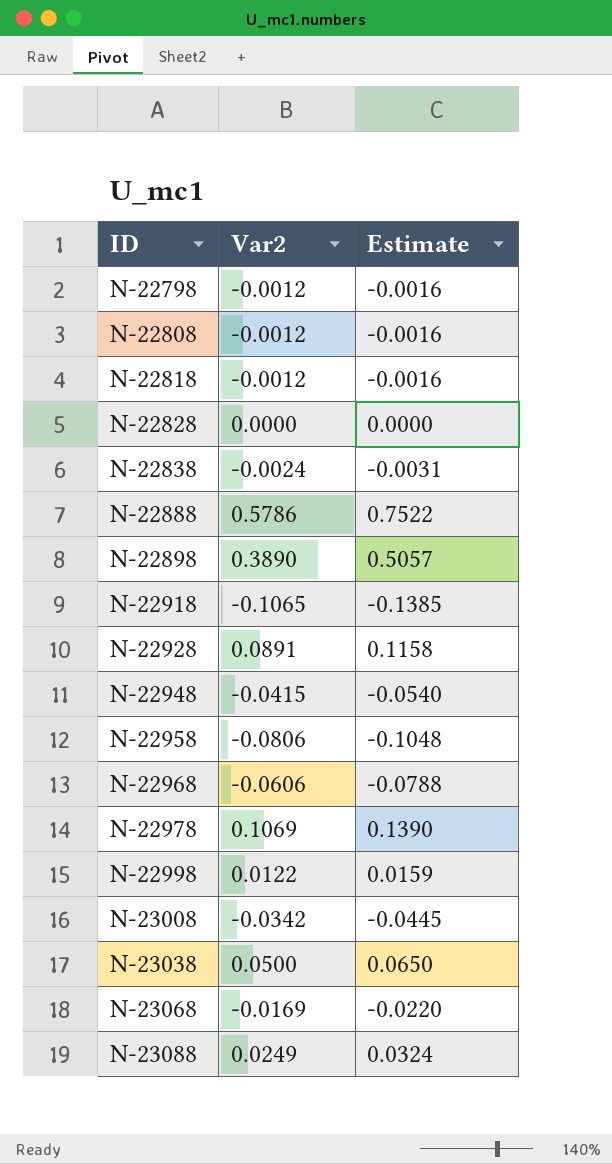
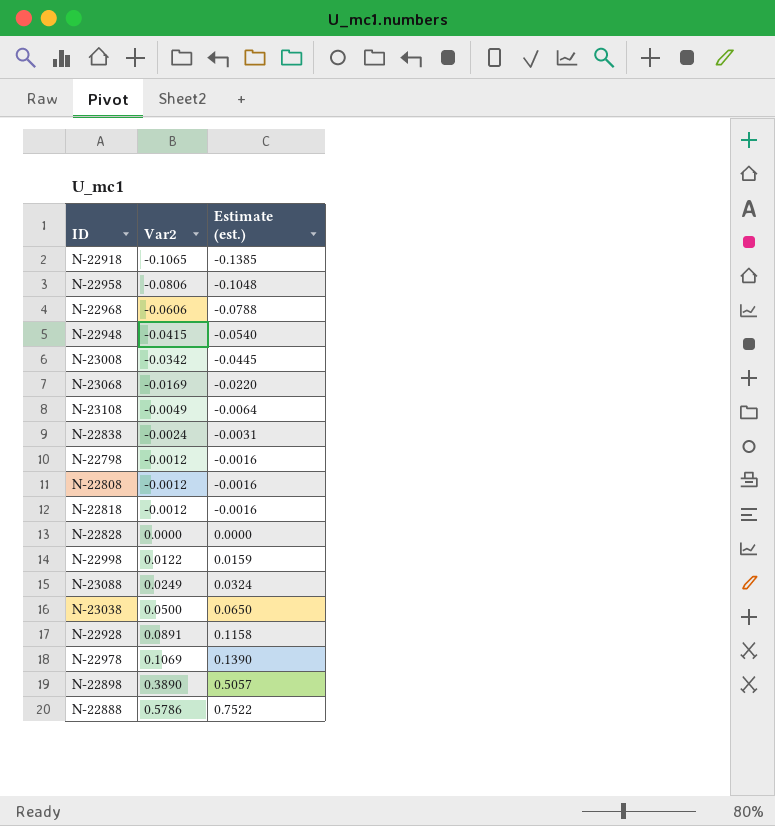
row order: ID ascending -> Var2 ascending
column name: Estimate -> Estimate (est.)
row N-23108: none -> -0.0049 | -0.0064

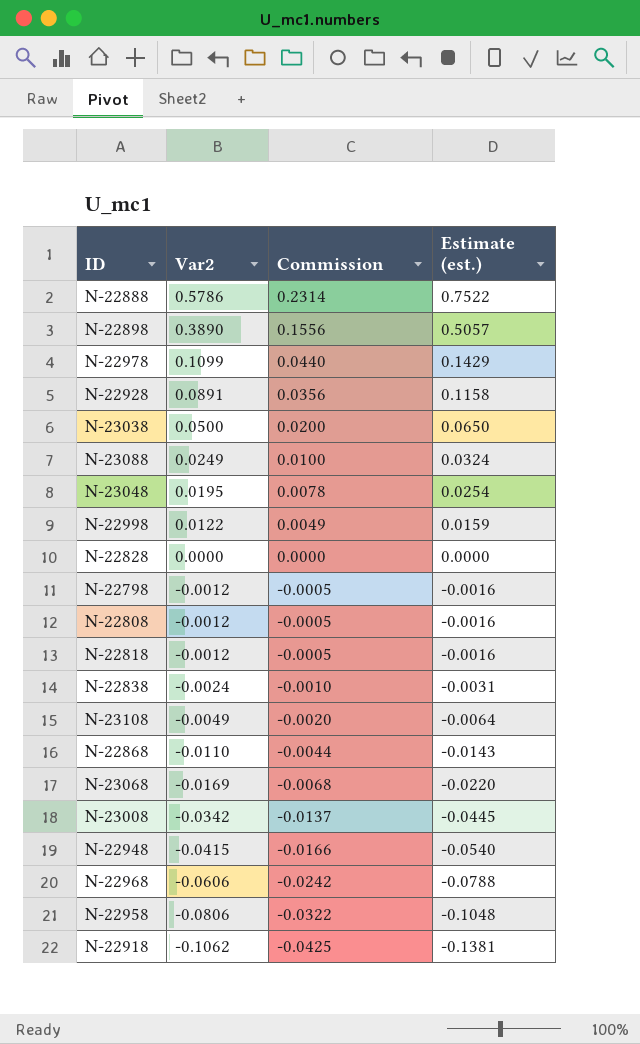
row order: Var2 ascending -> Var2 descending
column Commission | formula: none -> [Var2] * 0.4
N-22978 | Var2: 0.1069 -> 0.1099
N-22978 | Estimate (est.): 0.1390 -> 0.1429
row N-23048: none -> 0.0195 | 0.0078 | 0.0254
row N-22868: none -> -0.0110 | -0.0044 | -0.0143
N-22918 | Var2: -0.1065 -> -0.1062
N-22918 | Estimate (est.): -0.1385 -> -0.1381

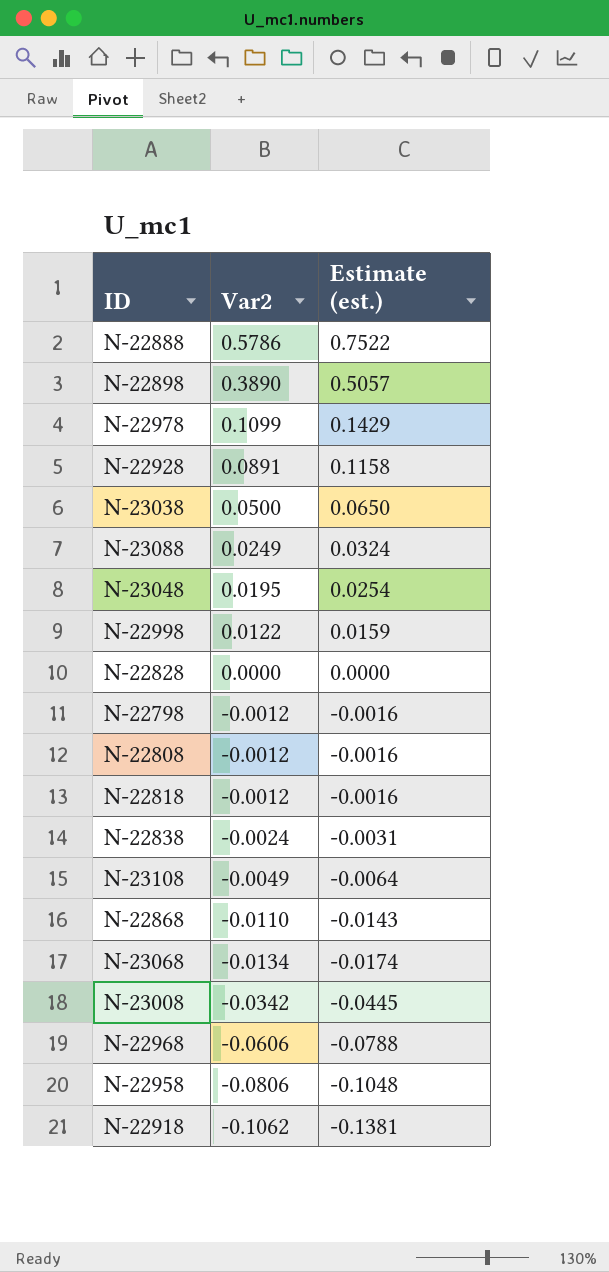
column Commission | formula: [Var2] * 0.4 -> none
row N-22948: -0.0415 | -0.0166 | -0.0540 -> none
N-23068 | Var2: -0.0169 -> -0.0134
N-23068 | Estimate (est.): -0.0220 -> -0.0174

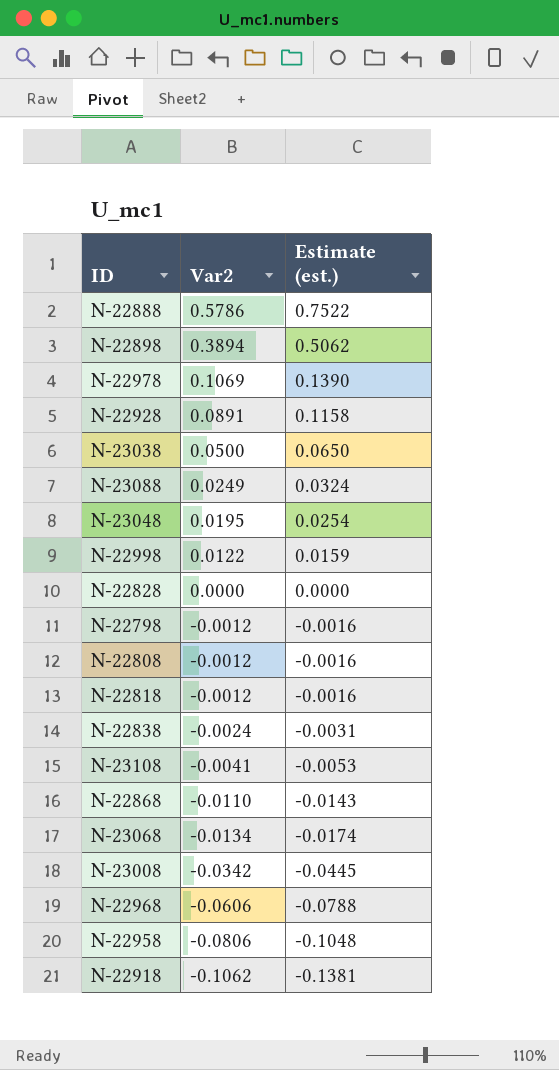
N-22898 | Var2: 0.3890 -> 0.3894
N-22898 | Estimate (est.): 0.5057 -> 0.5062
N-22978 | Var2: 0.1099 -> 0.1069
N-22978 | Estimate (est.): 0.1429 -> 0.1390
N-23108 | Var2: -0.0049 -> -0.0041
N-23108 | Estimate (est.): -0.0064 -> -0.0053

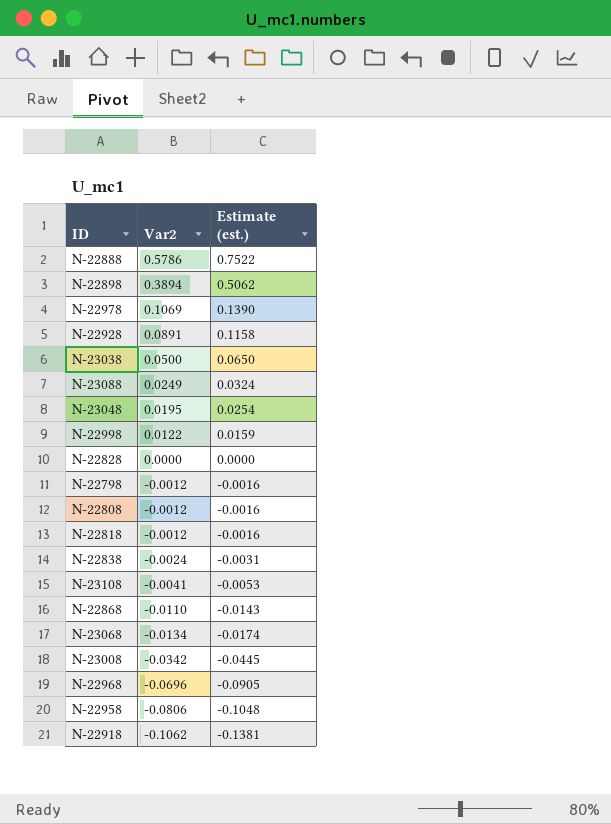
N-22968 | Var2: -0.0606 -> -0.0696
N-22968 | Estimate (est.): -0.0788 -> -0.0905

